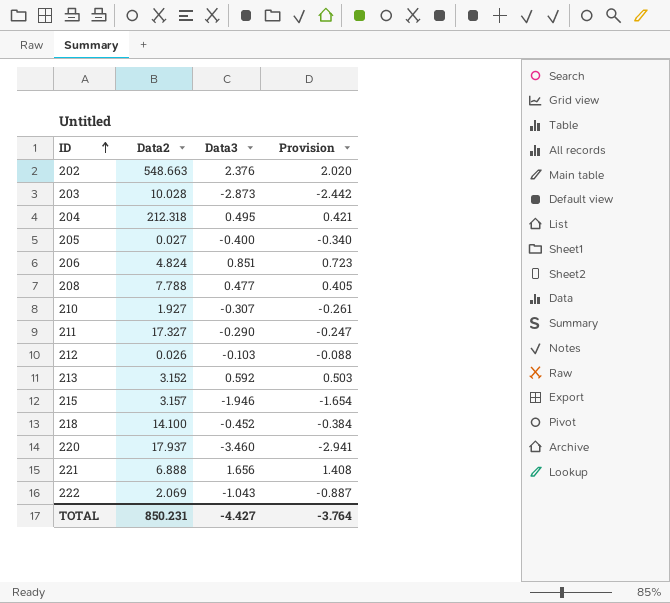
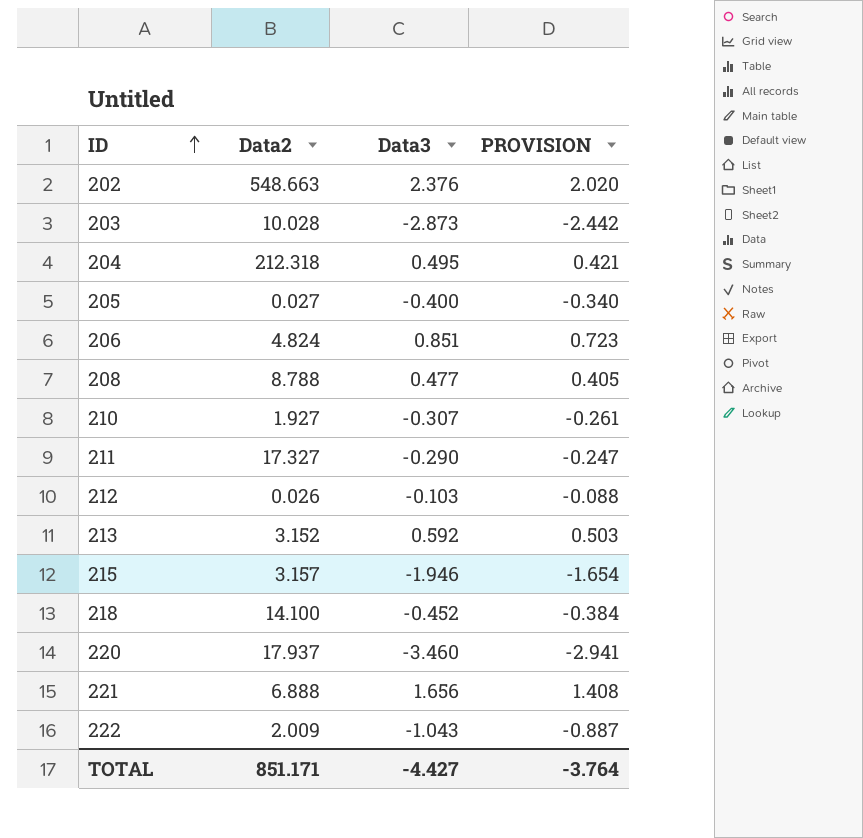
column name: Provision -> PROVISION
208 | Data2: 7.788 -> 8.788
222 | Data2: 2.069 -> 2.009
TOTAL | Data2: 850.231 -> 851.171

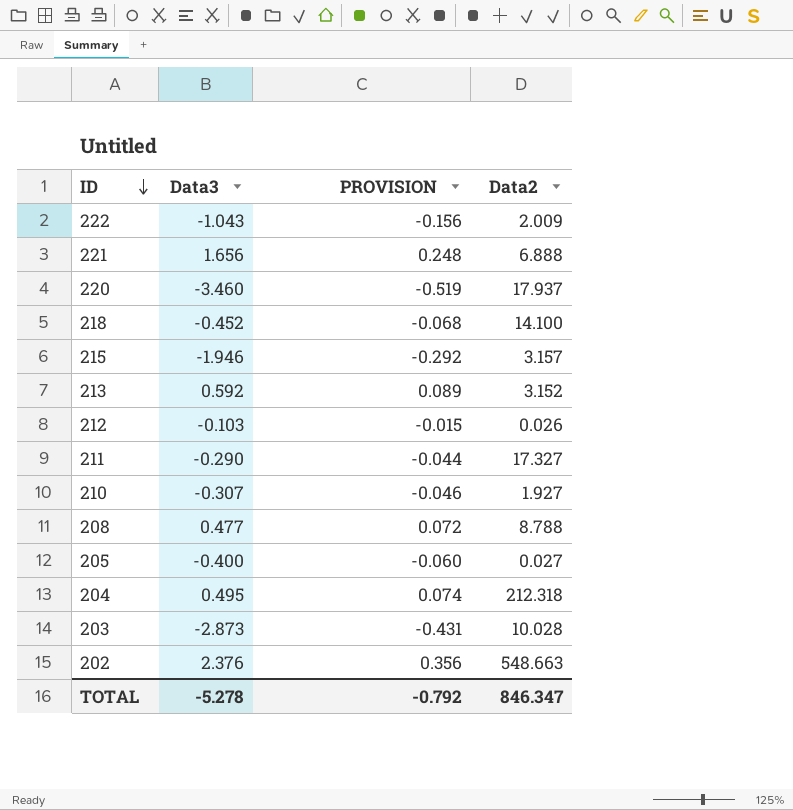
row order: ID ascending -> ID descending
column PROVISION | formula: [Data3] * 0.85 -> [Data3] * 0.15
column Data2 | position: 2 -> 4
row 206: 4.824 | 0.851 | 0.723 -> none
TOTAL | Data3: -4.427 -> -5.278
TOTAL | PROVISION: -3.764 -> -0.792
TOTAL | Data2: 851.171 -> 846.347

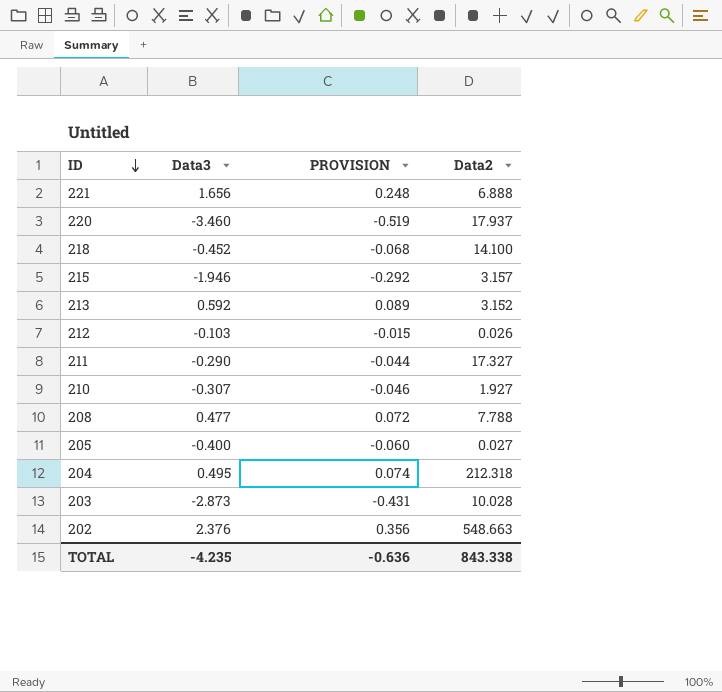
row 222: -1.043 | -0.156 | 2.009 -> none
208 | Data2: 8.788 -> 7.788
TOTAL | Data3: -5.278 -> -4.235
TOTAL | PROVISION: -0.792 -> -0.636
TOTAL | Data2: 846.347 -> 843.338

